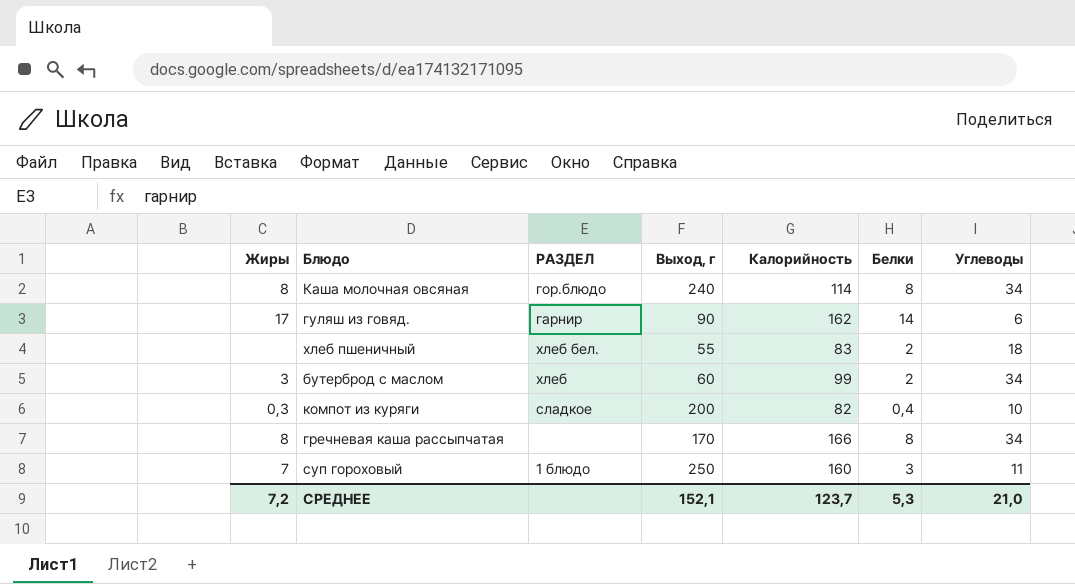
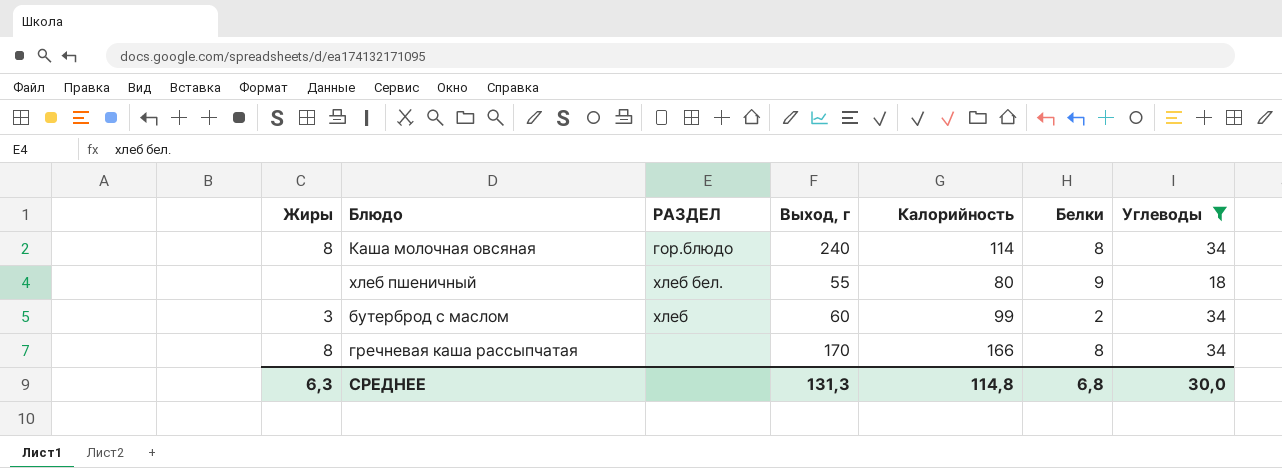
filter: none -> Углеводы >= 18
хлеб пшеничный | Калорийность: 83 -> 80
хлеб пшеничный | Белки: 2 -> 9
СРЕДНЕЕ | Жиры: 7,2 -> 6,3
СРЕДНЕЕ | Выход, г: 152,1 -> 131,3
СРЕДНЕЕ | Калорийность: 123,7 -> 114,8
СРЕДНЕЕ | Белки: 5,3 -> 6,8
СРЕДНЕЕ | Углеводы: 21,0 -> 30,0

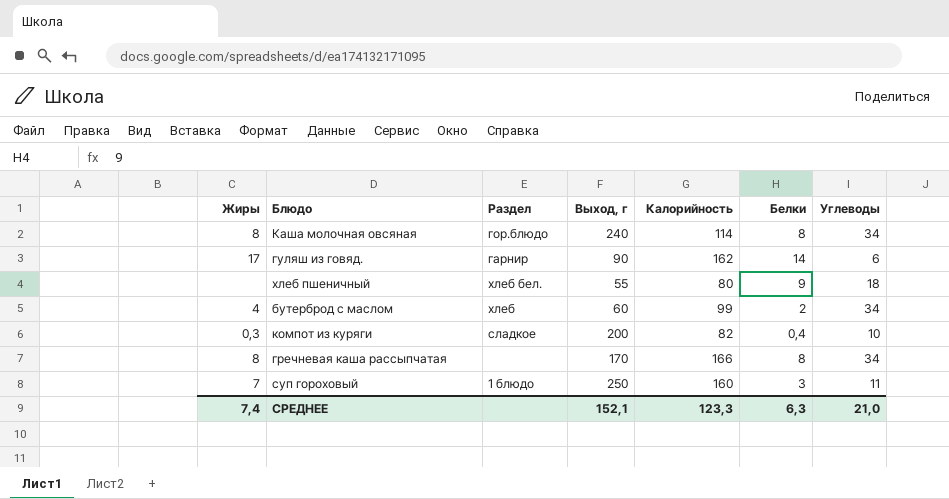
filter: Углеводы >= 18 -> none
column name: РАЗДЕЛ -> Раздел
бутерброд с маслом | Жиры: 3 -> 4
СРЕДНЕЕ | Жиры: 6,3 -> 7,4
СРЕДНЕЕ | Выход, г: 131,3 -> 152,1
СРЕДНЕЕ | Калорийность: 114,8 -> 123,3
СРЕДНЕЕ | Белки: 6,8 -> 6,3
СРЕДНЕЕ | Углеводы: 30,0 -> 21,0

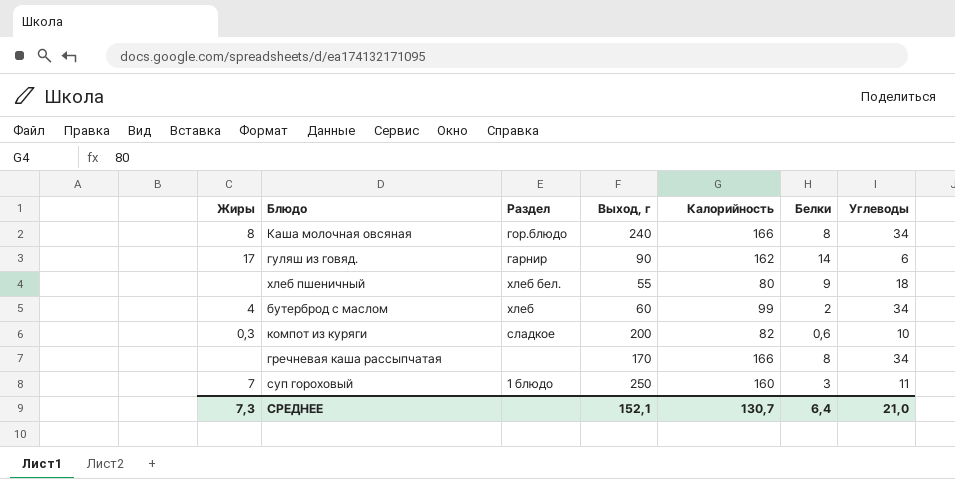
Каша молочная овсяная | Калорийность: 114 -> 166
компот из куряги | Белки: 0,4 -> 0,6
гречневая каша рассыпчатая | Жиры: 8 -> none
СРЕДНЕЕ | Жиры: 7,4 -> 7,3
СРЕДНЕЕ | Калорийность: 123,3 -> 130,7
СРЕДНЕЕ | Белки: 6,3 -> 6,4

